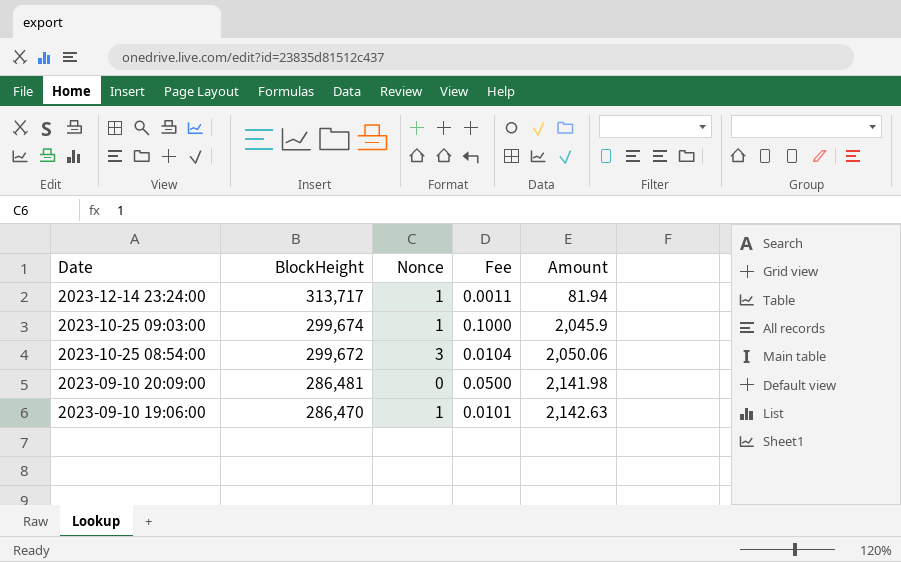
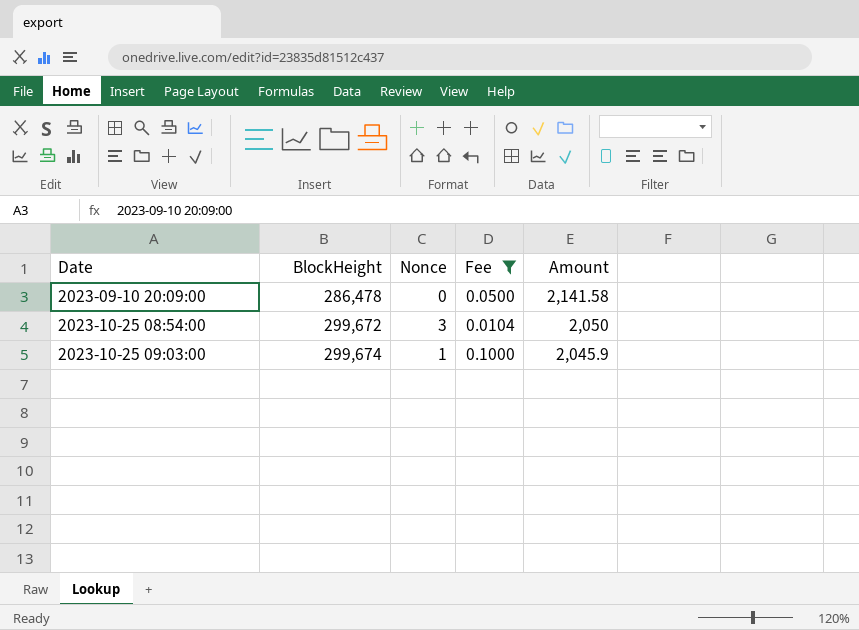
filter: none -> Fee >= 0.0104
row order: Date descending -> Date ascending
2023-09-10 20:09:00 | BlockHeight: 286,481 -> 286,478
2023-09-10 20:09:00 | Amount: 2,141.98 -> 2,141.58
2023-10-25 08:54:00 | Amount: 2,050.06 -> 2,050

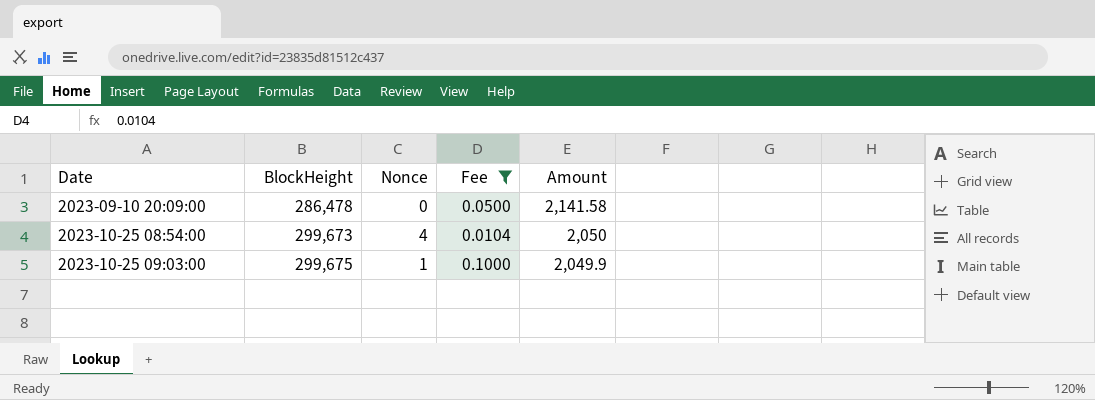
2023-10-25 08:54:00 | BlockHeight: 299,672 -> 299,673
2023-10-25 08:54:00 | Nonce: 3 -> 4
2023-10-25 09:03:00 | BlockHeight: 299,674 -> 299,675
2023-10-25 09:03:00 | Amount: 2,045.9 -> 2,049.9

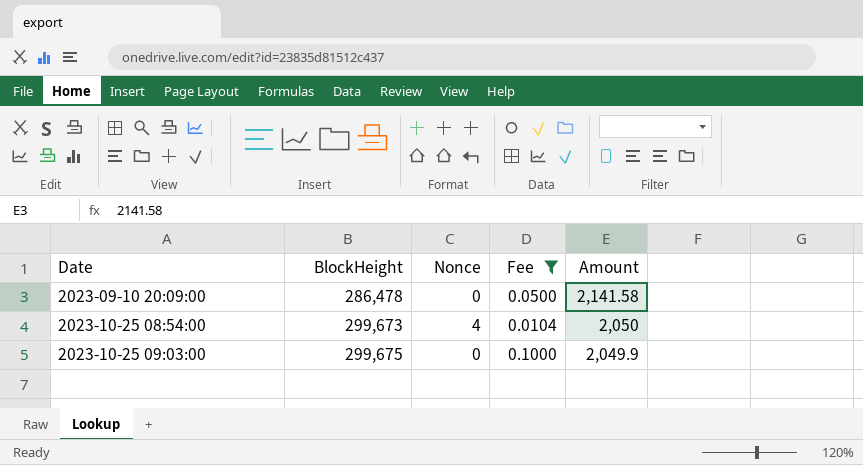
2023-10-25 09:03:00 | Nonce: 1 -> 0

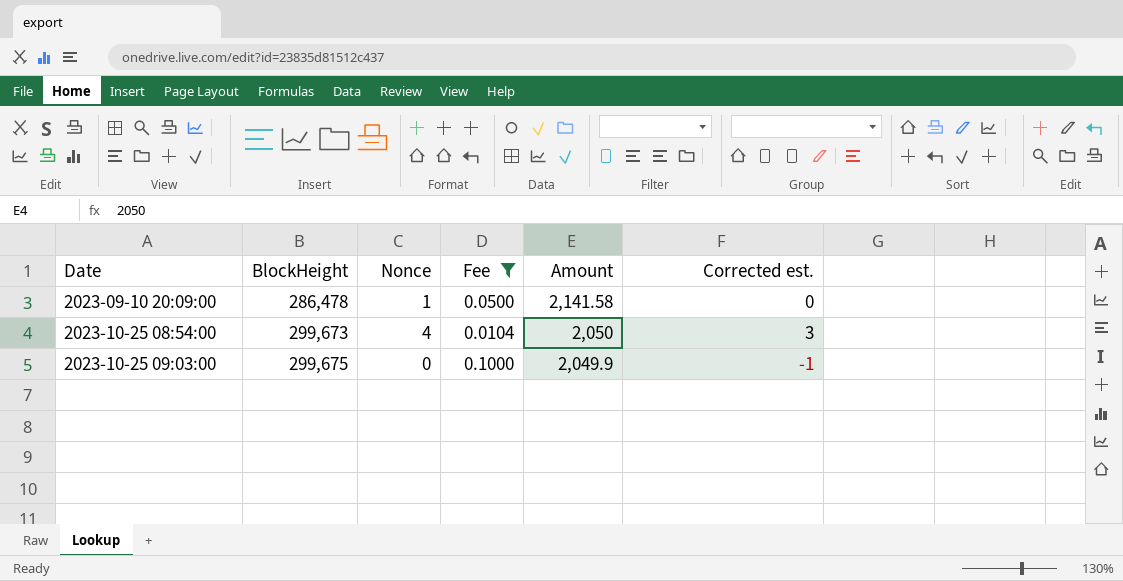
column Corrected est. | formula: none -> [Nonce] - 1
2023-09-10 20:09:00 | Nonce: 0 -> 1

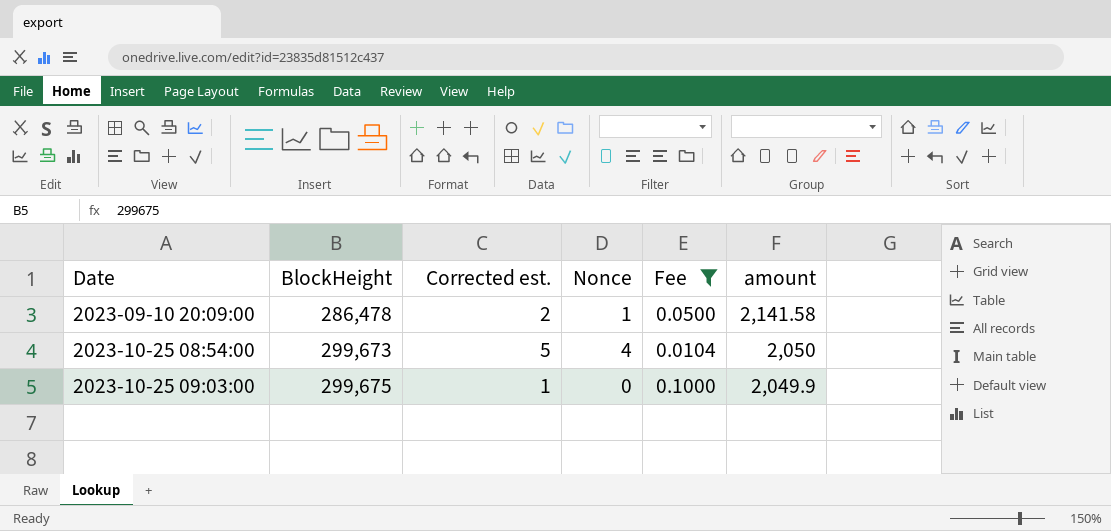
column Corrected est. | formula: [Nonce] - 1 -> [Nonce] + 1
column Corrected est. | position: 6 -> 3
column name: Amount -> amount

